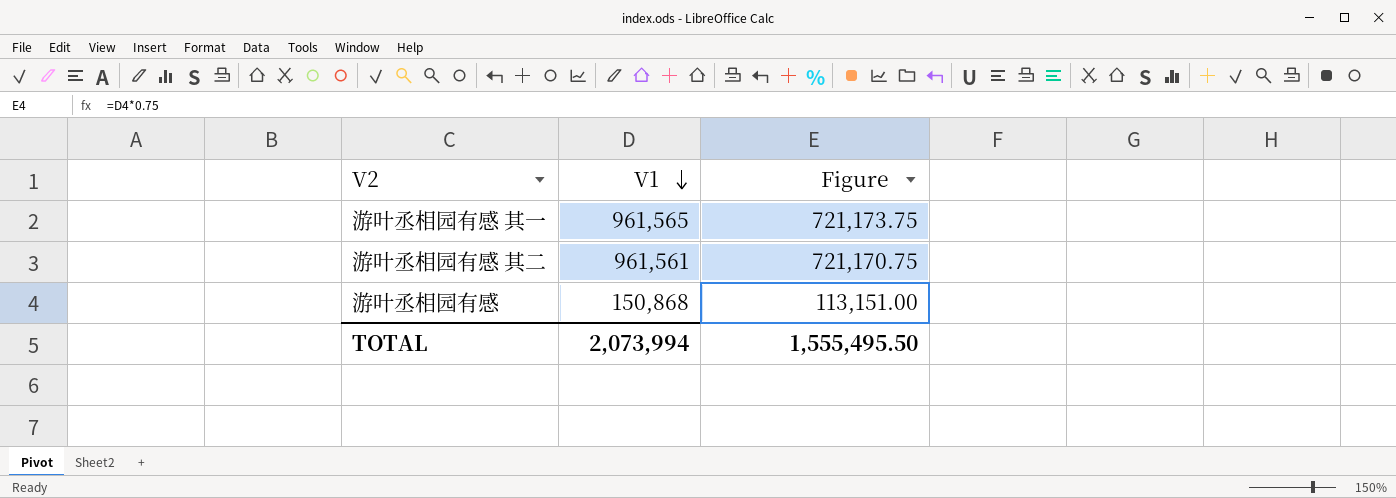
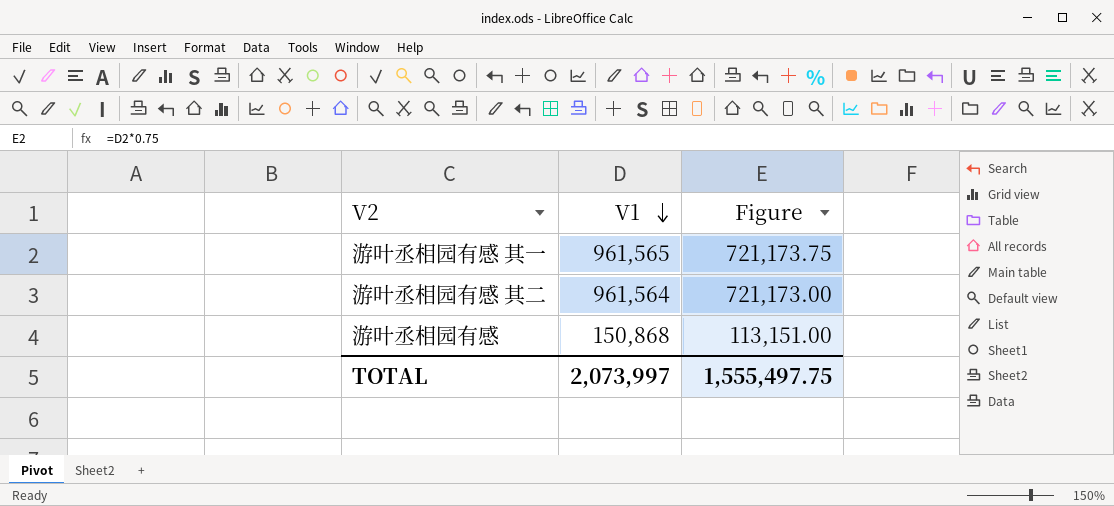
游叶丞相园有感 其二 | V1: 961,561 -> 961,564
游叶丞相园有感 其二 | Figure: 721,170.75 -> 721,173.00
TOTAL | V1: 2,073,994 -> 2,073,997
TOTAL | Figure: 1,555,495.50 -> 1,555,497.75

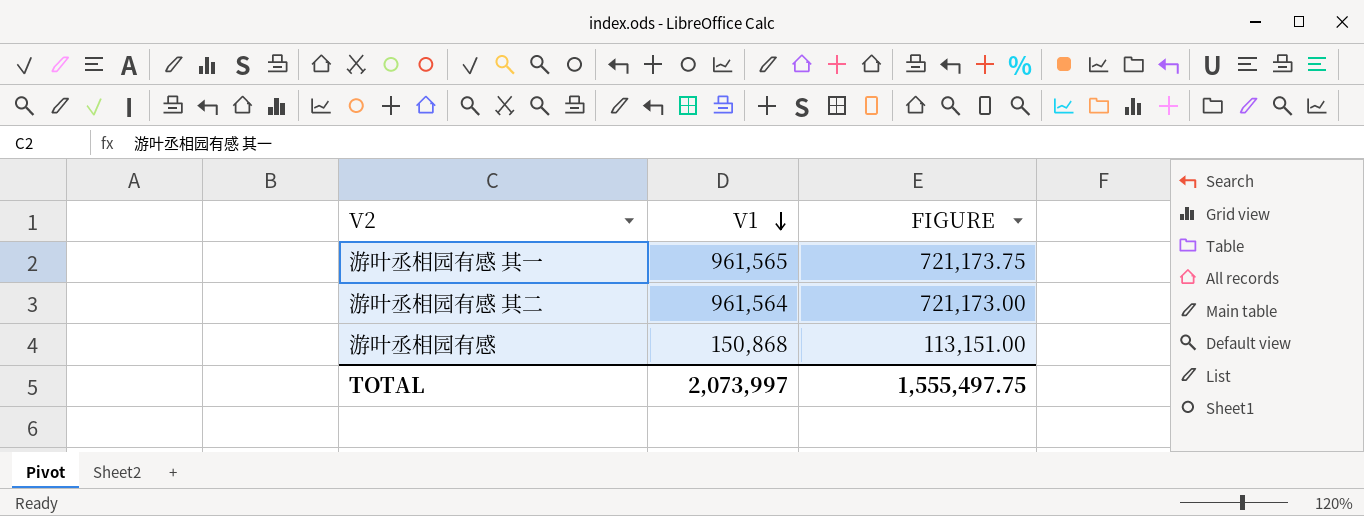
column name: Figure -> FIGURE

